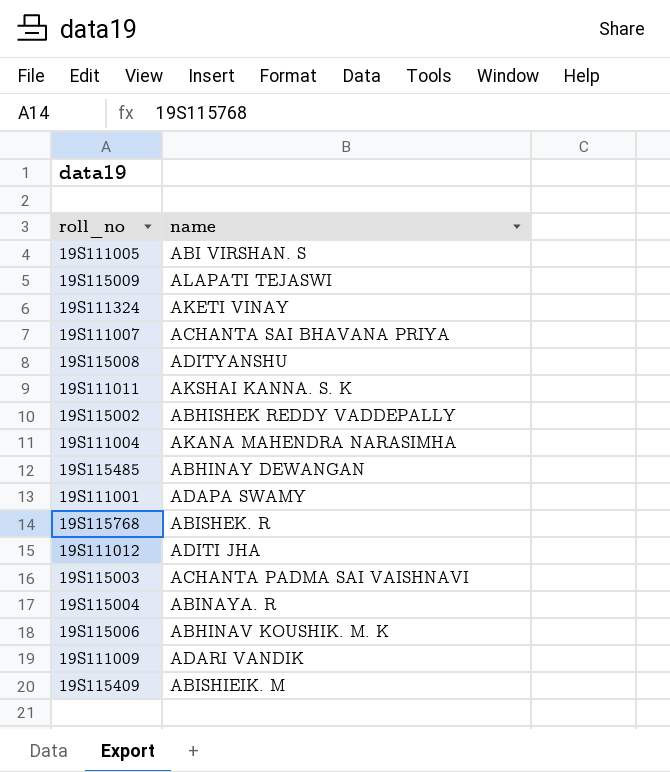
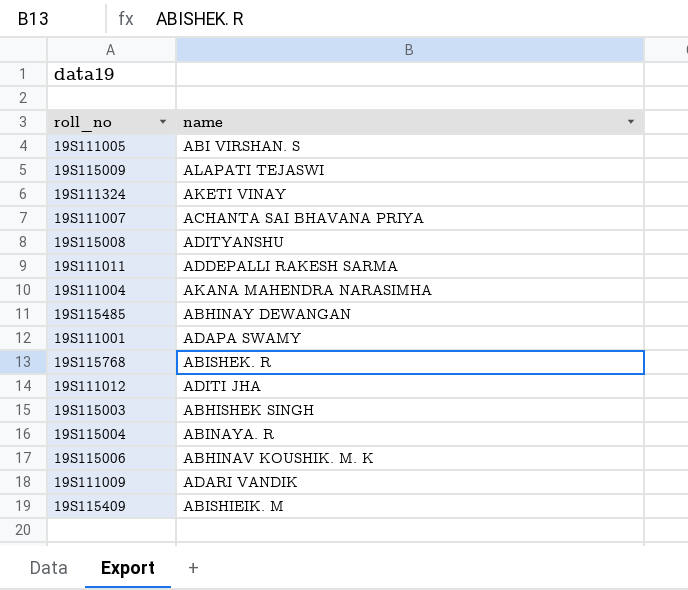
row 19S115002: ABHISHEK REDDY VADDEPALLY -> none
19S111011 | name: AKSHAI KANNA. S. K -> ADDEPALLI RAKESH SARMA
19S115003 | name: ACHANTA PADMA SAI VAISHNAVI -> ABHISHEK SINGH

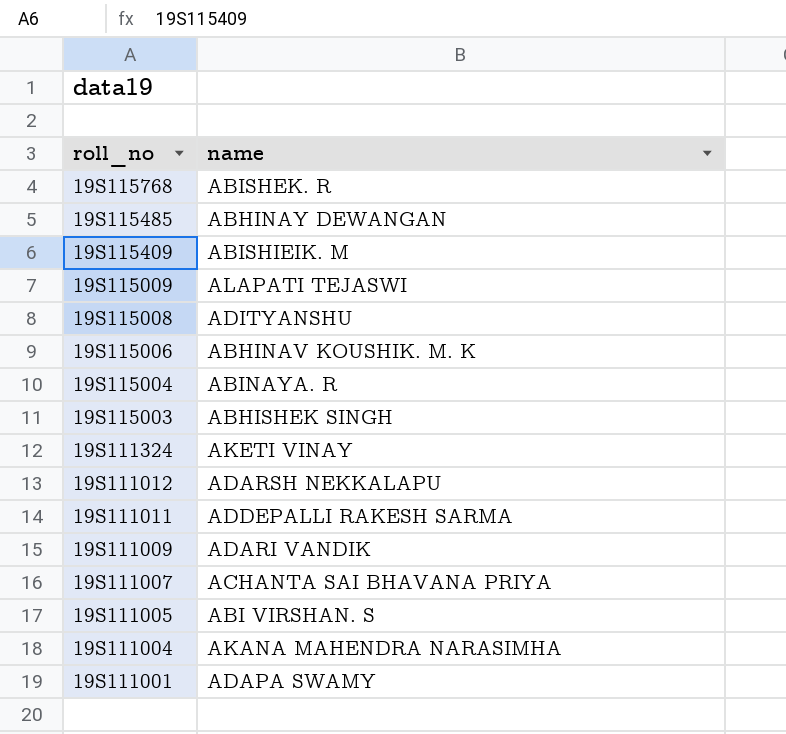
row order: none -> roll_no descending
19S111012 | name: ADITI JHA -> ADARSH NEKKALAPU

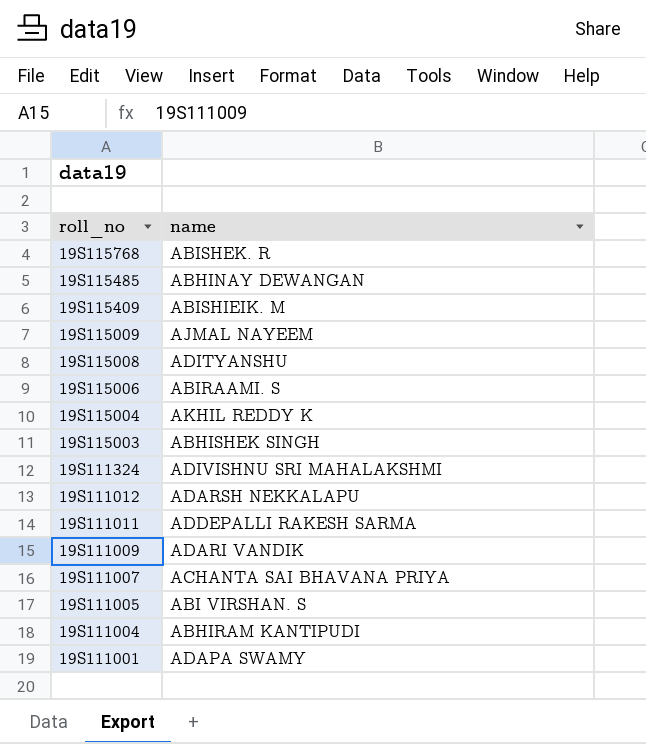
19S115009 | name: ALAPATI TEJASWI -> AJMAL NAYEEM
19S115006 | name: ABHINAV KOUSHIK. M. K -> ABIRAAMI. S
19S115004 | name: ABINAYA. R -> AKHIL REDDY K
19S111324 | name: AKETI VINAY -> ADIVISHNU SRI MAHALAKSHMI
19S111004 | name: AKANA MAHENDRA NARASIMHA -> ABHIRAM KANTIPUDI

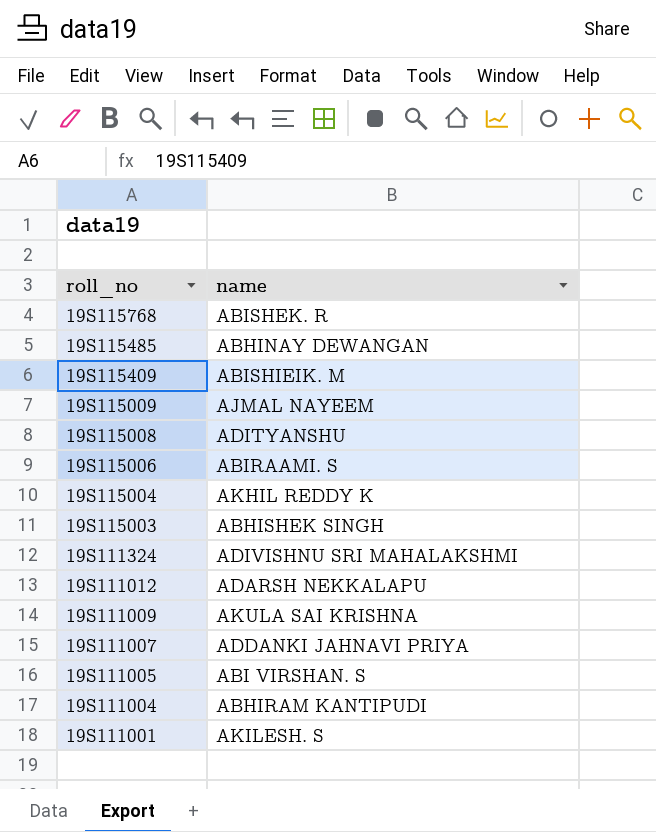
row 19S111011: ADDEPALLI RAKESH SARMA -> none
19S111009 | name: ADARI VANDIK -> AKULA SAI KRISHNA
19S111007 | name: ACHANTA SAI BHAVANA PRIYA -> ADDANKI JAHNAVI PRIYA
19S111001 | name: ADAPA SWAMY -> AKILESH. S

